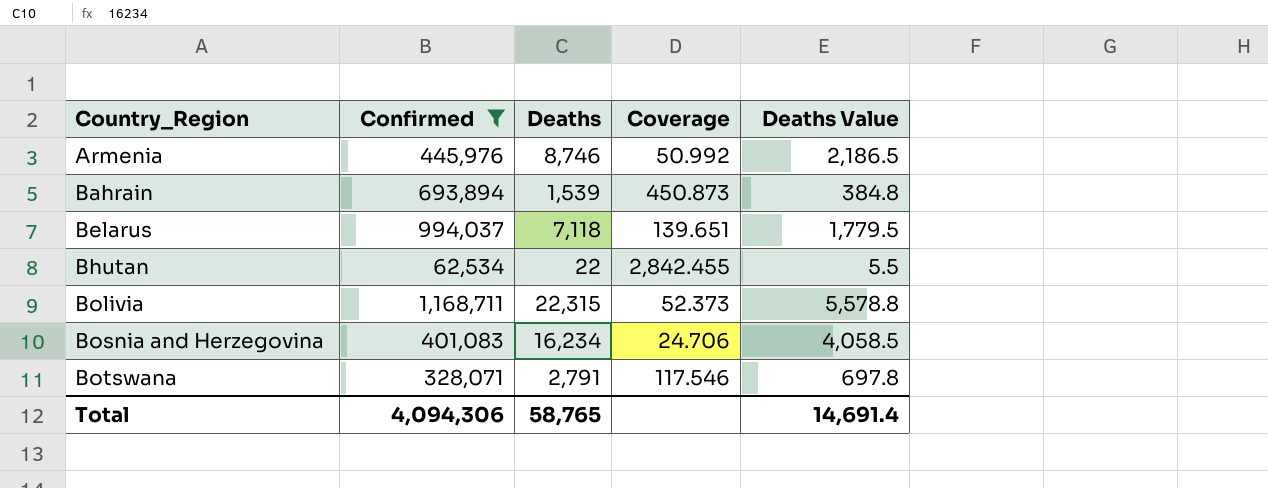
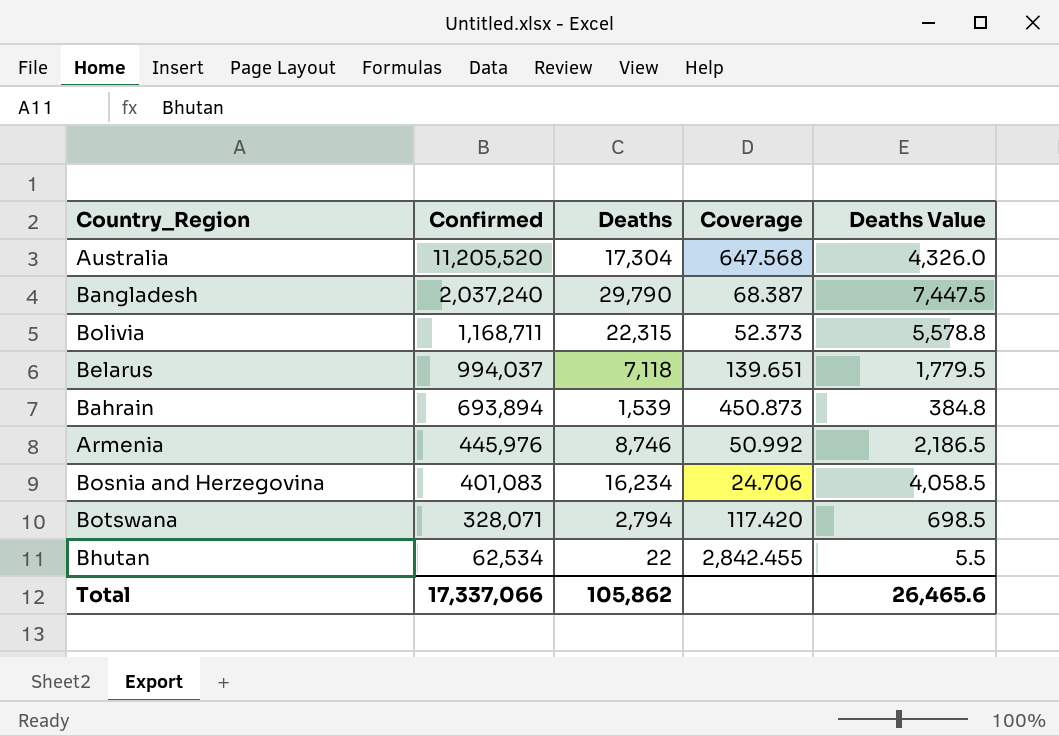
filter: Confirmed <= 1,168,711 -> none
row order: Country_Region ascending -> Confirmed descending
Botswana | Deaths: 2,791 -> 2,794
Botswana | Coverage: 117.546 -> 117.420
Botswana | Deaths Value: 697.8 -> 698.5
Total | Confirmed: 4,094,306 -> 17,337,066
Total | Deaths: 58,765 -> 105,862
Total | Deaths Value: 14,691.4 -> 26,465.6

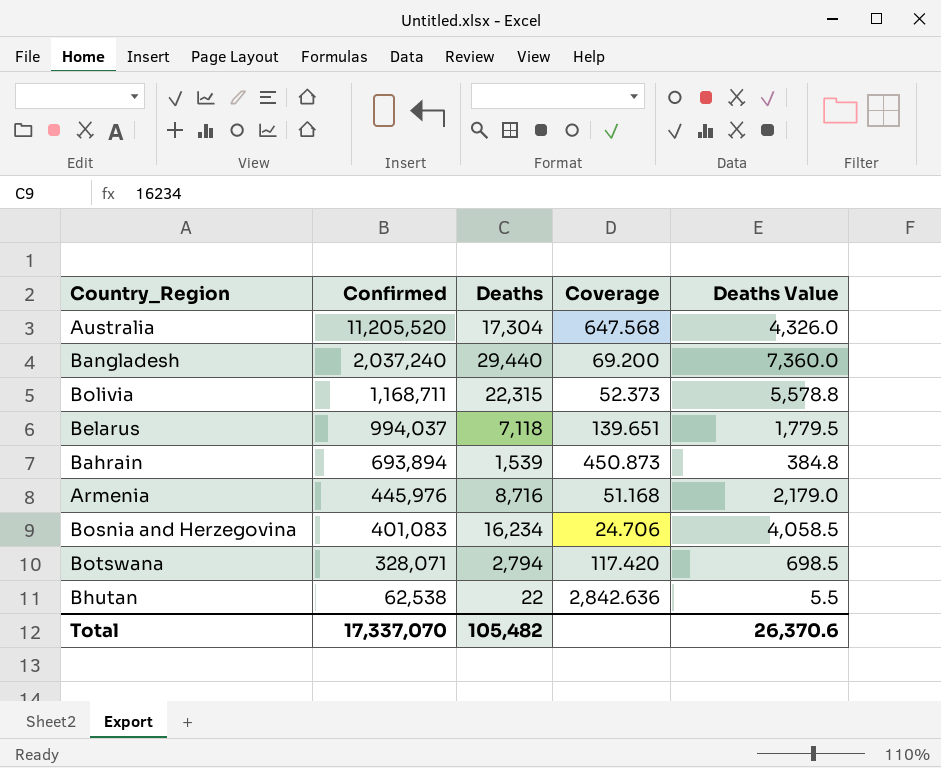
Bangladesh | Deaths: 29,790 -> 29,440
Bangladesh | Coverage: 68.387 -> 69.200
Bangladesh | Deaths Value: 7,447.5 -> 7,360.0
Armenia | Deaths: 8,746 -> 8,716
Armenia | Coverage: 50.992 -> 51.168
Armenia | Deaths Value: 2,186.5 -> 2,179.0
Bhutan | Confirmed: 62,534 -> 62,538
Bhutan | Coverage: 2,842.455 -> 2,842.636
Total | Confirmed: 17,337,066 -> 17,337,070
Total | Deaths: 105,862 -> 105,482
Total | Deaths Value: 26,465.6 -> 26,370.6

